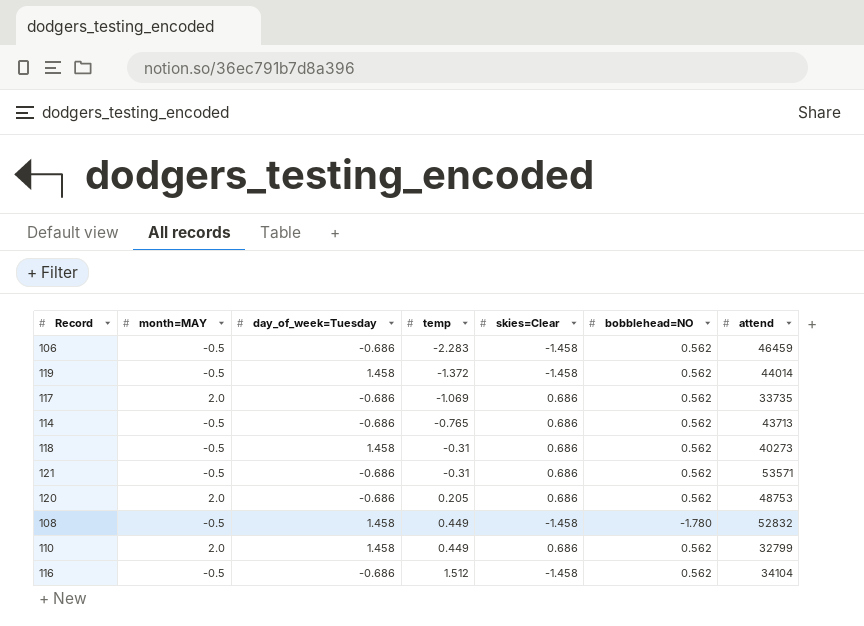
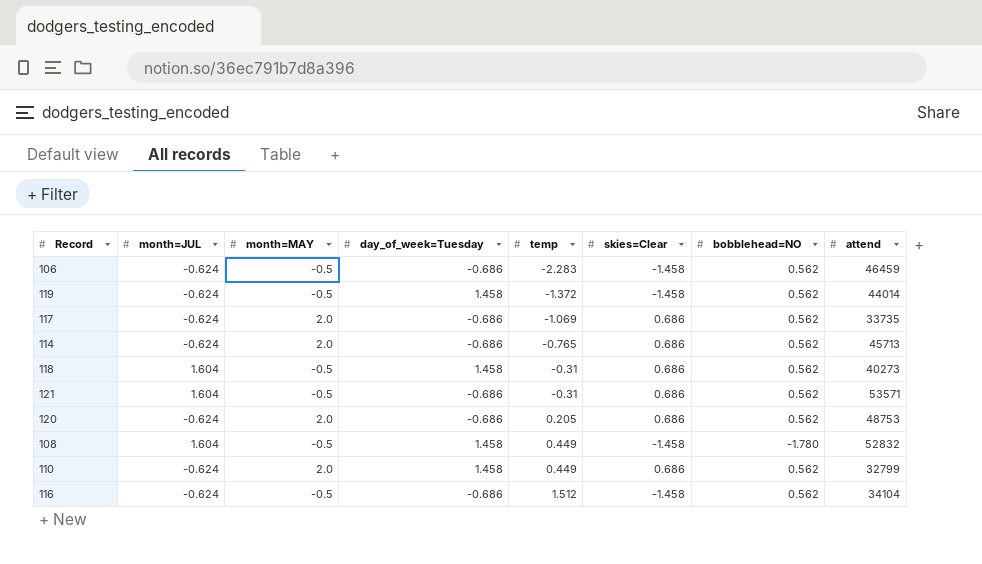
column month=JUL | position: none -> 2
114 | month=MAY: -0.5 -> 2.0
114 | attend: 43713 -> 45713

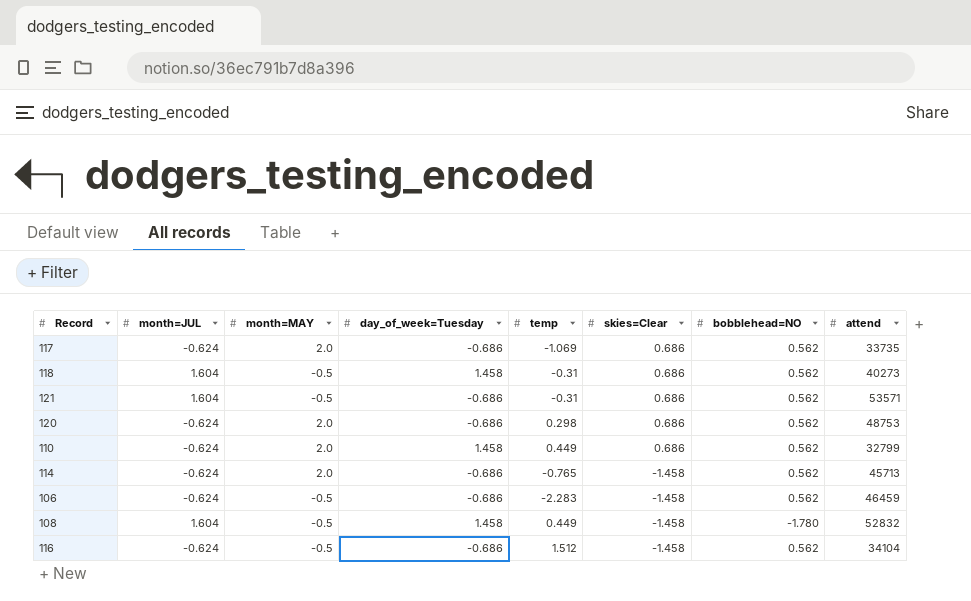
row order: temp ascending -> skies=Clear descending
row 119: -0.624 | -0.5 | 1.458 | -1.372 | -1.458 | 0.562 | 44014 -> none
120 | temp: 0.205 -> 0.298
114 | skies=Clear: 0.686 -> -1.458

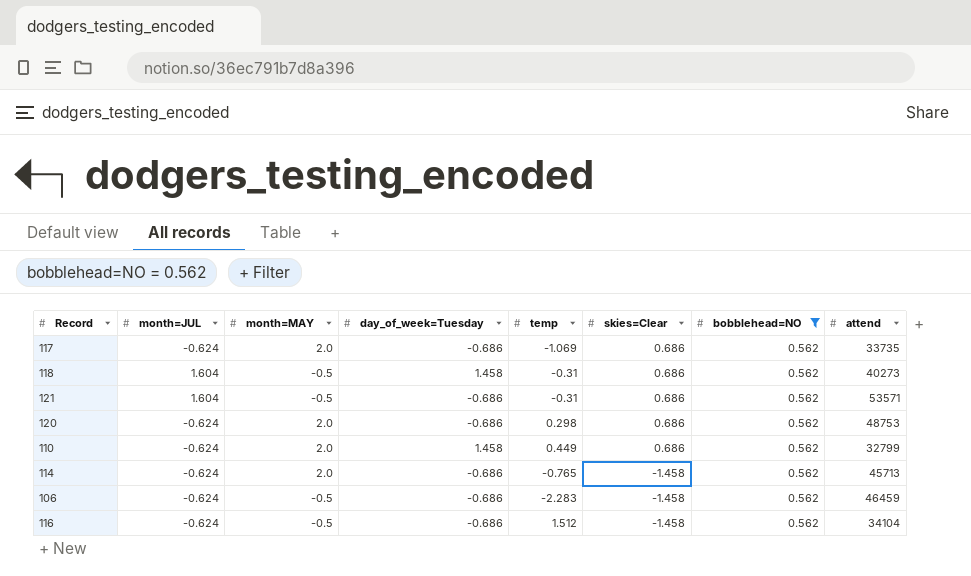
filter: none -> bobblehead=NO = 0.562

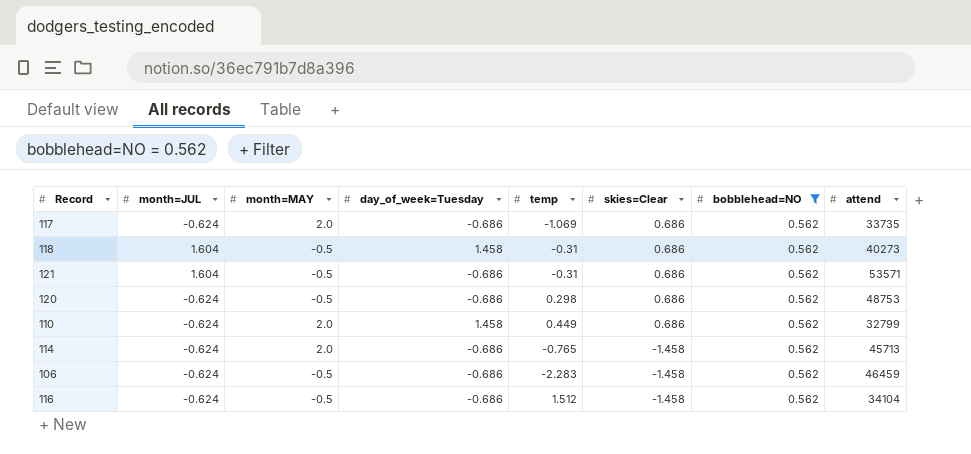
120 | month=MAY: 2.0 -> -0.5

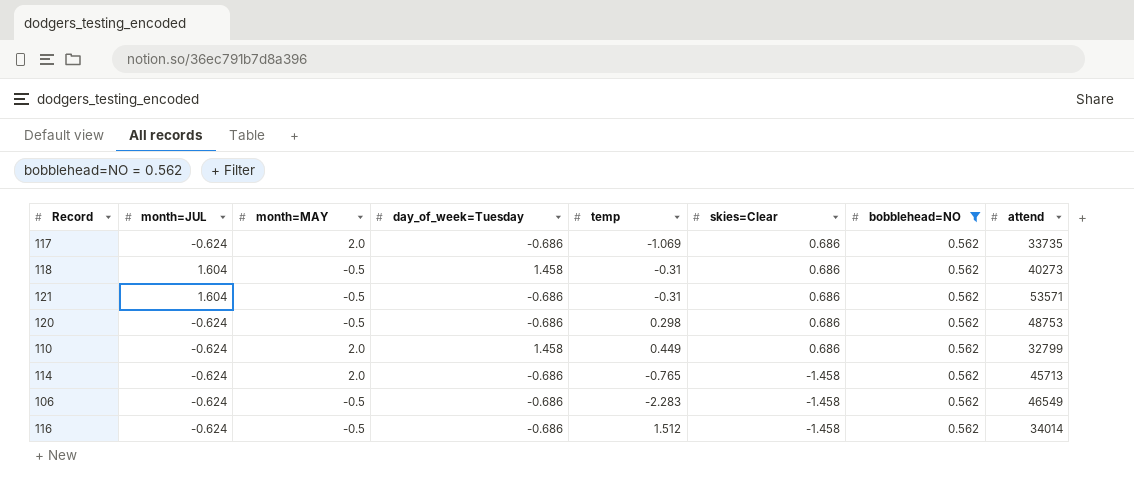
106 | attend: 46459 -> 46549
116 | attend: 34104 -> 34014

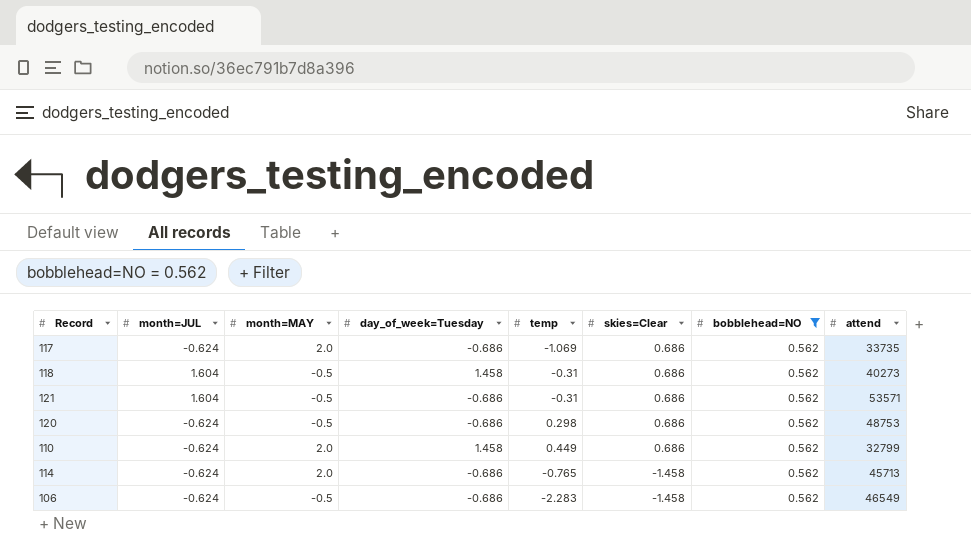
row 116: -0.624 | -0.5 | -0.686 | 1.512 | -1.458 | 0.562 | 34014 -> none

